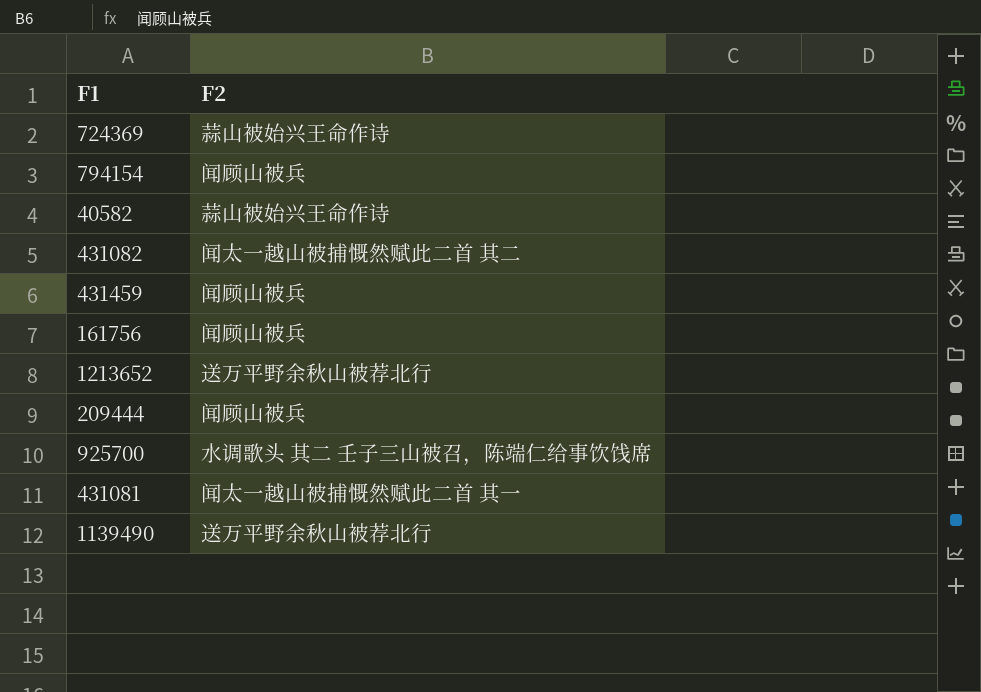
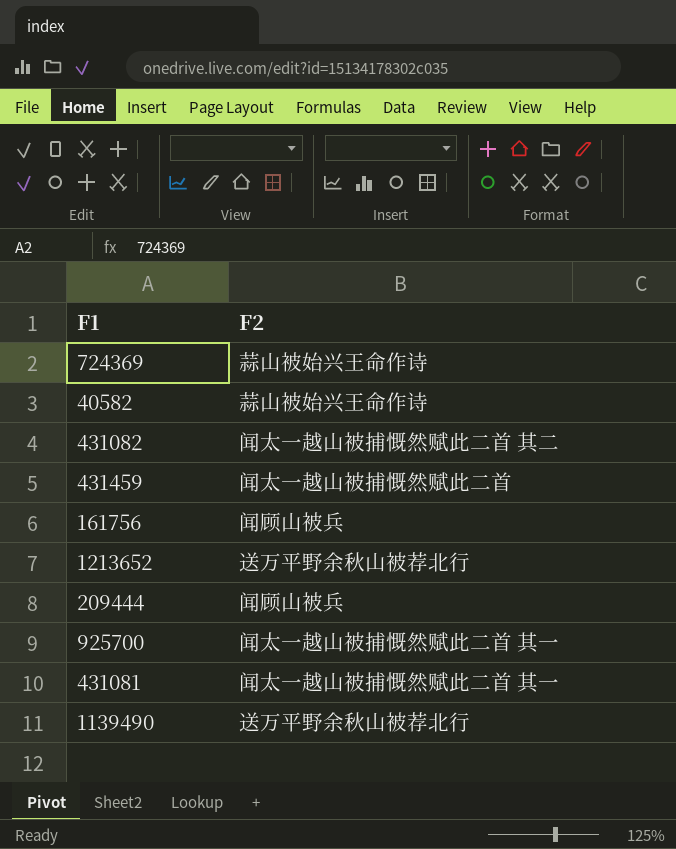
row 794154: 闻顾山被兵 -> none
431459 | F2: 闻顾山被兵 -> 闻太一越山被捕慨然赋此二首
925700 | F2: 水调歌头 其二 壬子三山被召，陈端仁给事饮饯席 -> 闻太一越山被捕慨然赋此二首 其一

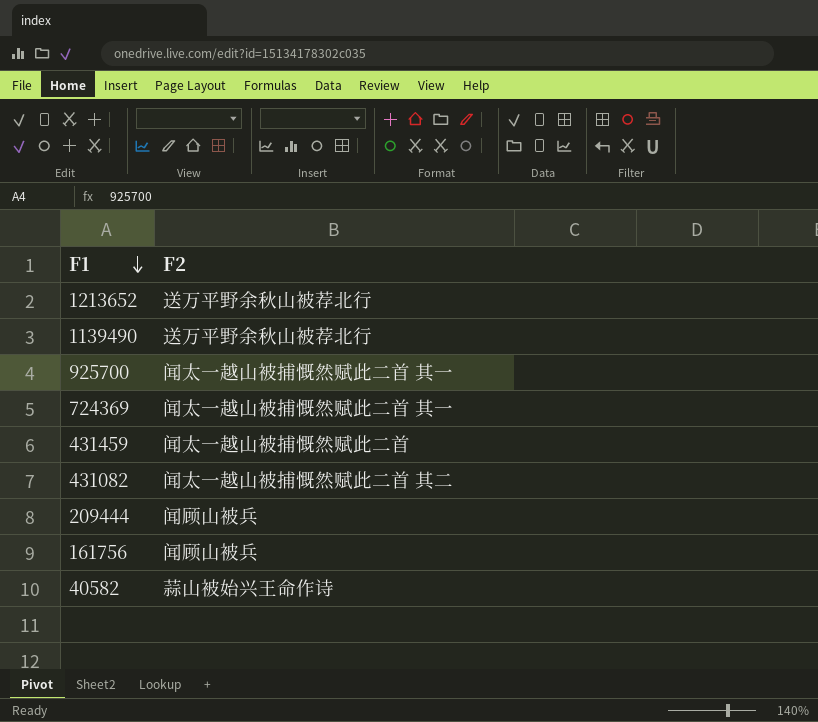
row order: none -> F1 descending
row 431081: 闻太一越山被捕慨然赋此二首 其一 -> none
724369 | F2: 蒜山被始兴王命作诗 -> 闻太一越山被捕慨然赋此二首 其一

